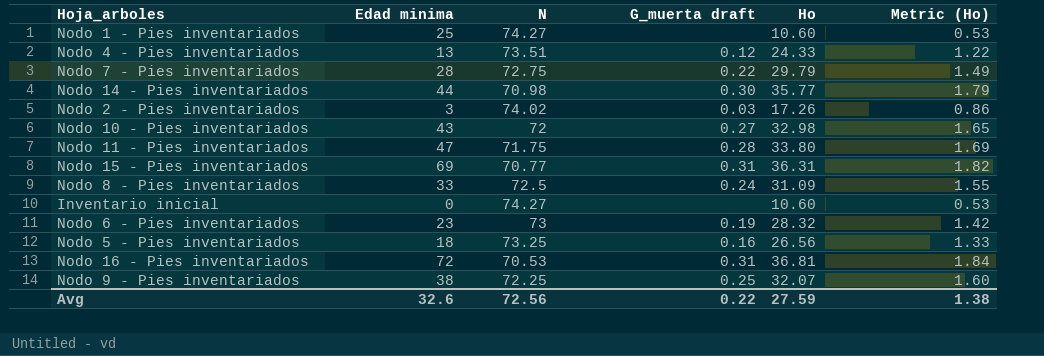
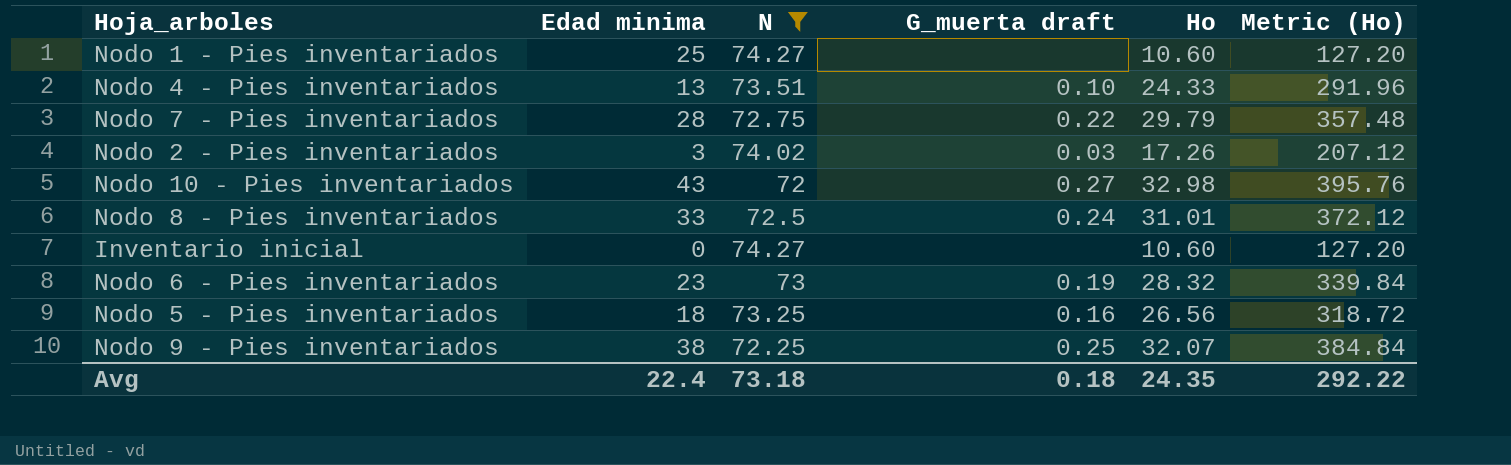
filter: none -> N >= 72
column Metric (Ho) | formula: [Ho] * 0.05 -> [Ho] * 12
Nodo 4 - Pies inventariados | G_muerta draft: 0.12 -> 0.10
Nodo 8 - Pies inventariados | Ho: 31.09 -> 31.01
Avg | Edad minima: 32.6 -> 22.4
Avg | N: 72.56 -> 73.18
Avg | G_muerta draft: 0.22 -> 0.18
Avg | Ho: 27.59 -> 24.35
Avg | Metric (Ho): 1.38 -> 292.22

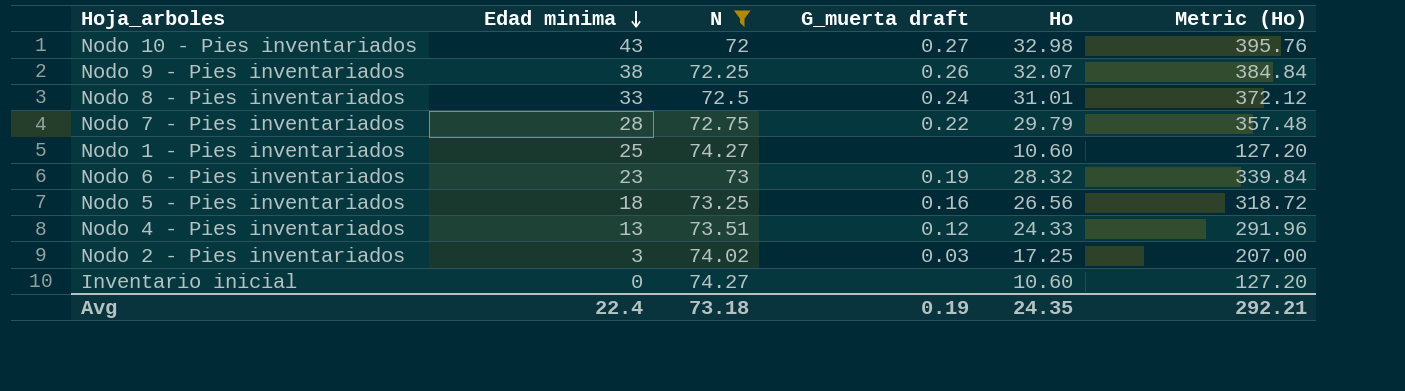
row order: none -> Edad minima descending
Nodo 9 - Pies inventariados | G_muerta draft: 0.25 -> 0.26
Nodo 4 - Pies inventariados | G_muerta draft: 0.10 -> 0.12
Nodo 2 - Pies inventariados | Ho: 17.26 -> 17.25
Nodo 2 - Pies inventariados | Metric (Ho): 207.12 -> 207.00
Avg | G_muerta draft: 0.18 -> 0.19
Avg | Metric (Ho): 292.22 -> 292.21

